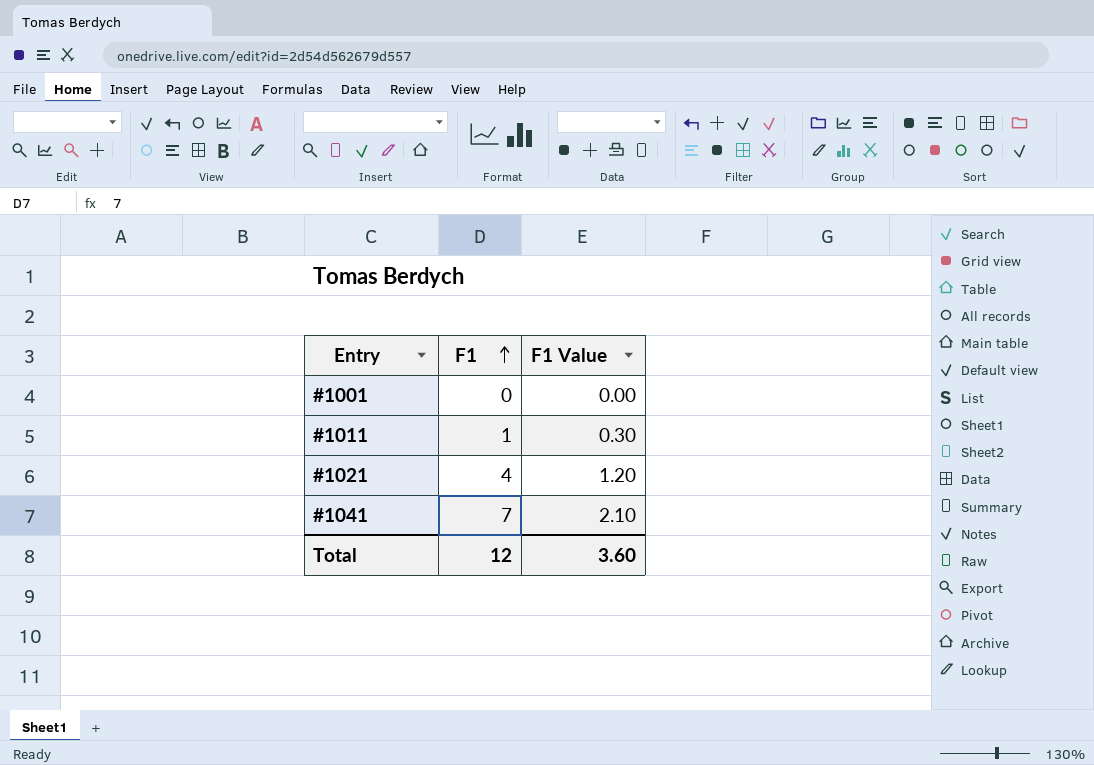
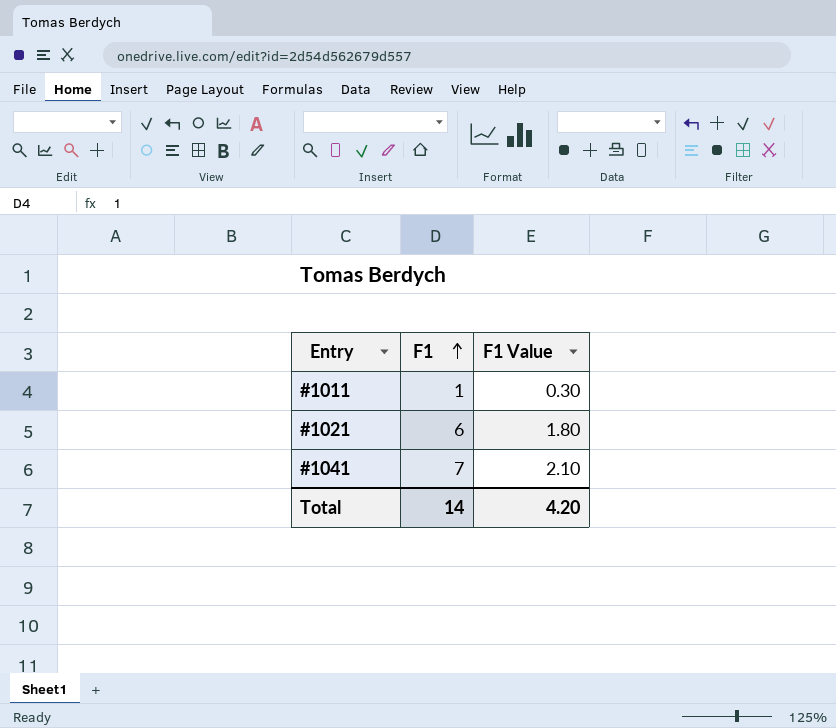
row #1001: 0 | 0.00 -> none
#1021 | F1: 4 -> 6
#1021 | F1 Value: 1.20 -> 1.80
Total | F1: 12 -> 14
Total | F1 Value: 3.60 -> 4.20

